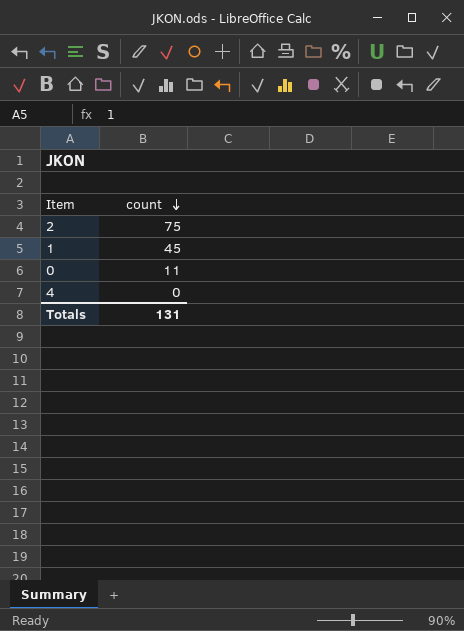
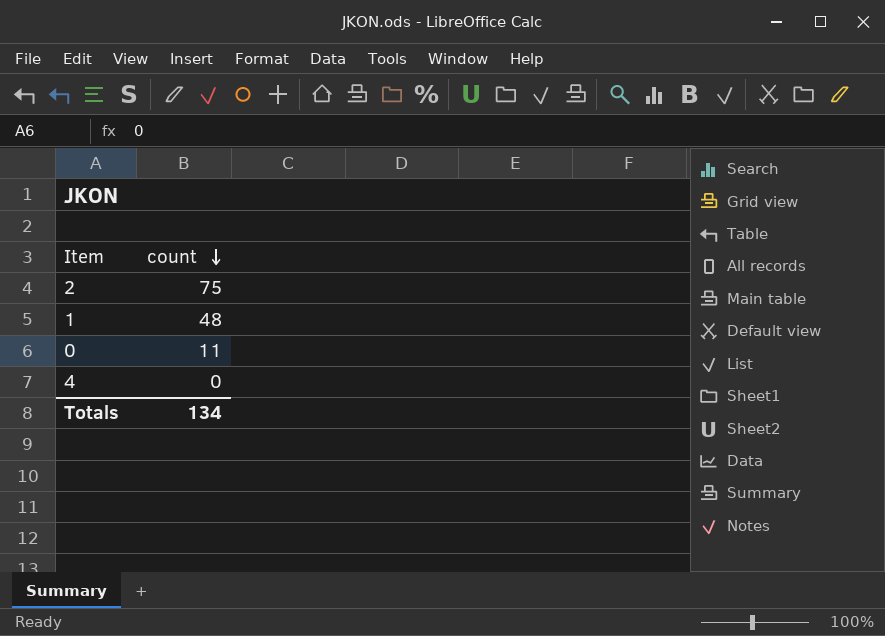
1 | count: 45 -> 48
Totals | count: 131 -> 134

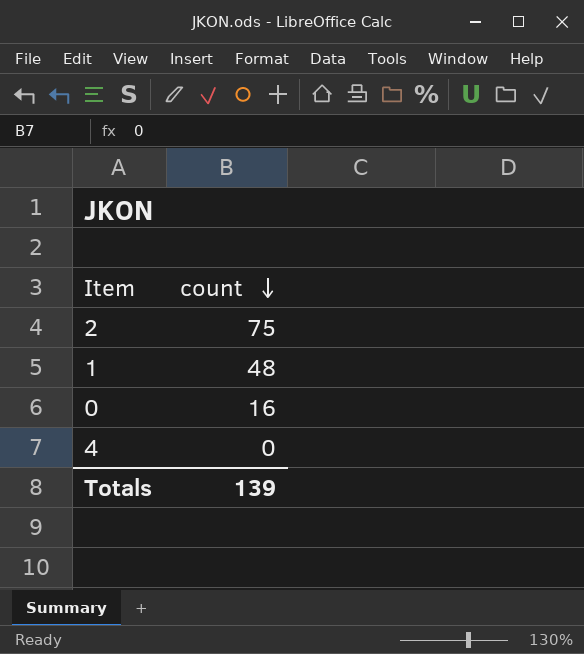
0 | count: 11 -> 16
Totals | count: 134 -> 139

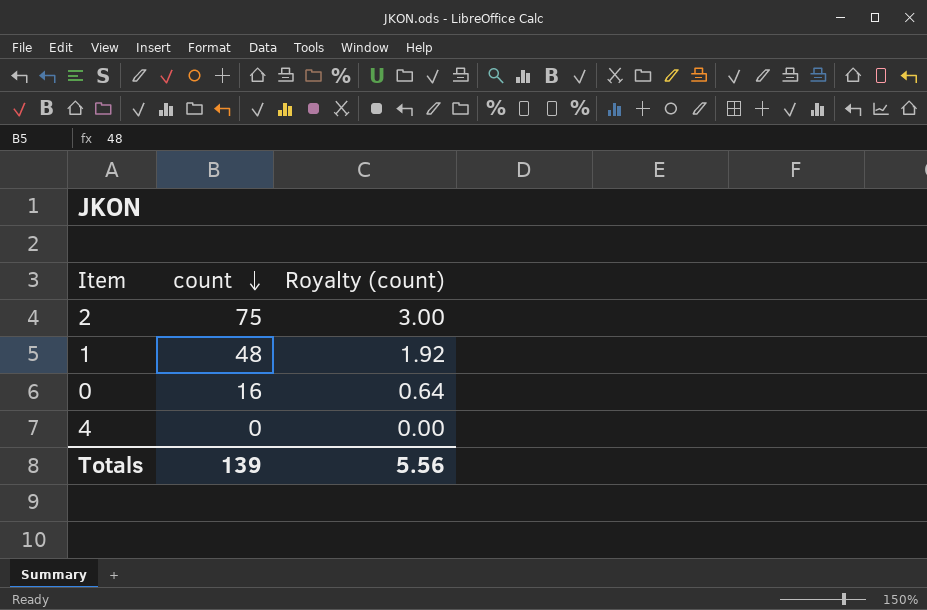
column Royalty (count) | formula: none -> [count] * 0.04

